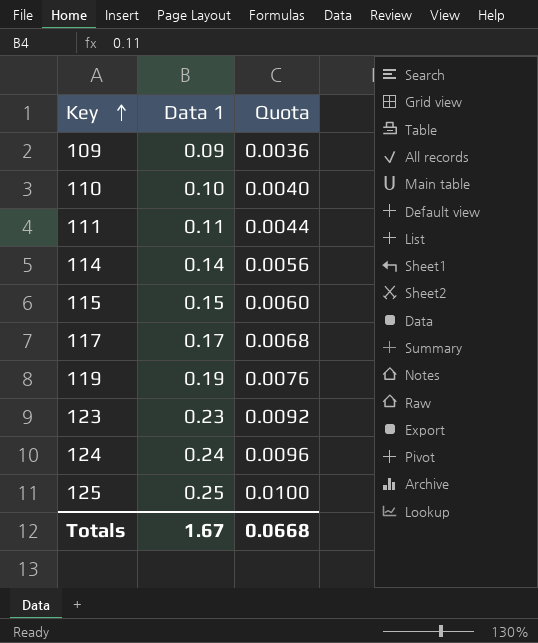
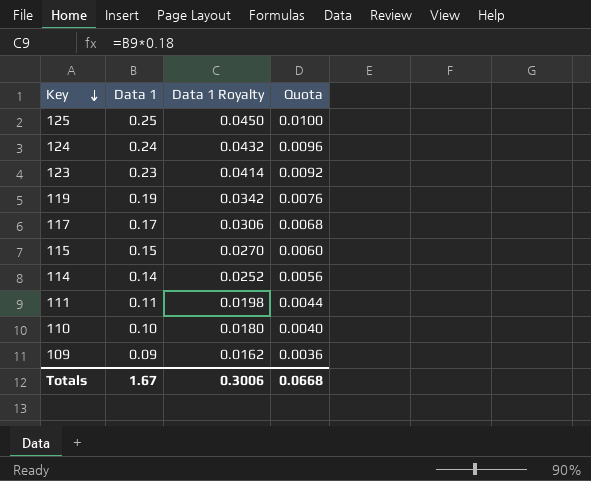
row order: Key ascending -> Key descending
column Data 1 Royalty | formula: none -> [Data 1] * 0.18

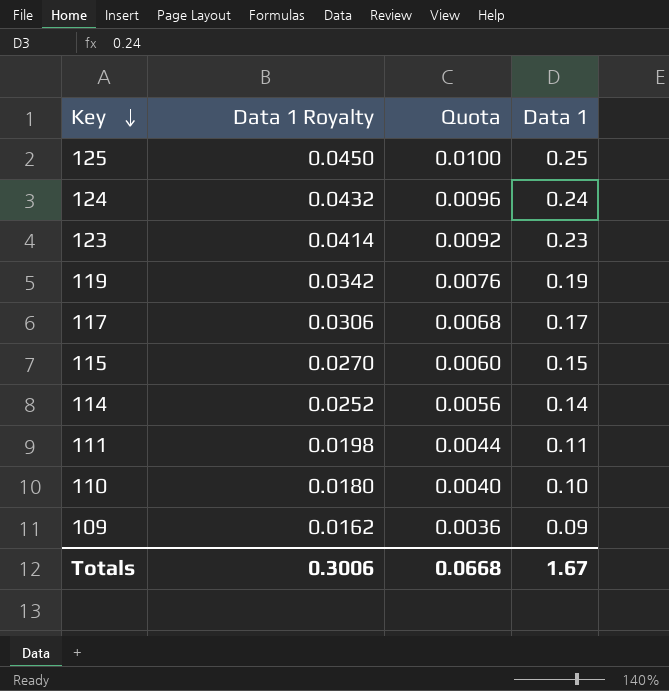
column Data 1 | position: 2 -> 4

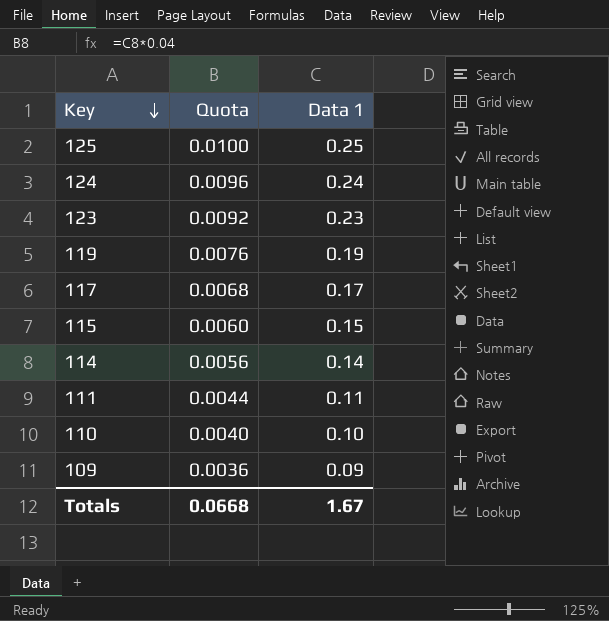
column Data 1 Royalty | formula: [Data 1] * 0.18 -> none

